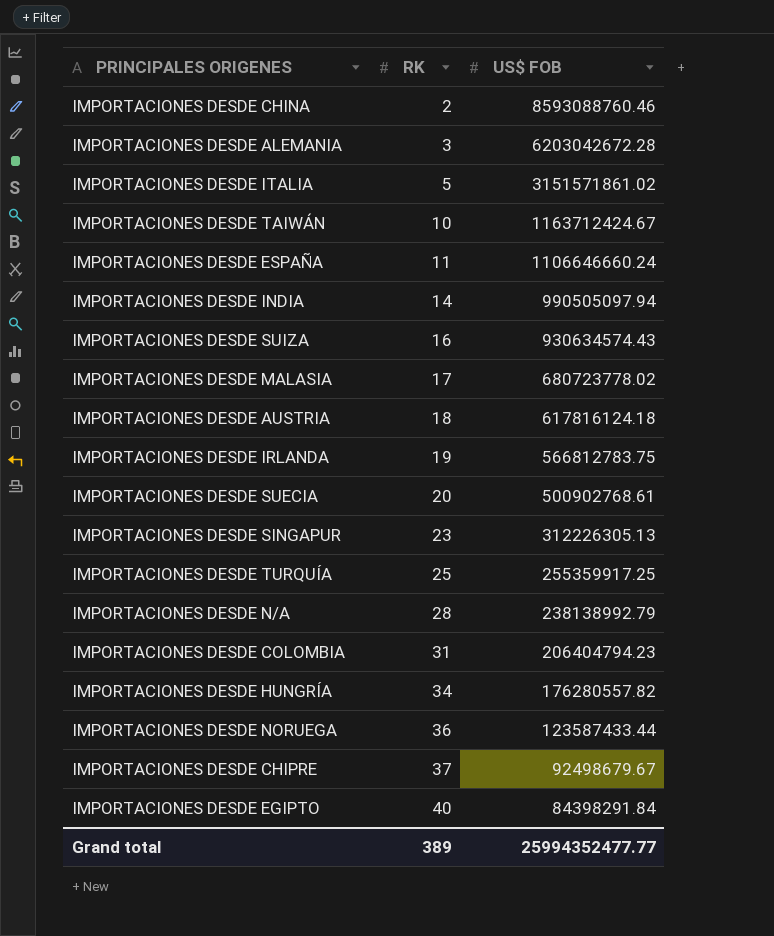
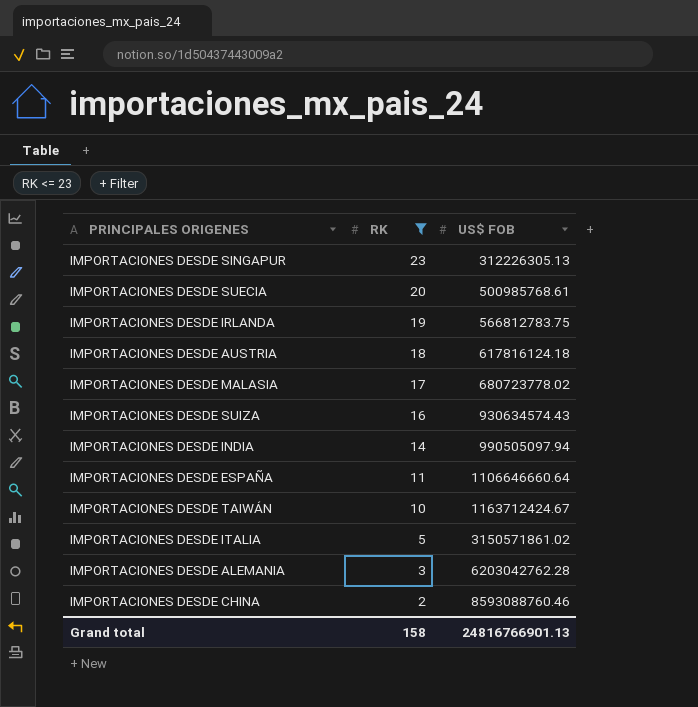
filter: none -> RK <= 23
row order: RK ascending -> RK descending
IMPORTACIONES DESDE SUECIA | US$ FOB: 500902768.61 -> 500985768.61
IMPORTACIONES DESDE ESPAÑA | US$ FOB: 1106646660.24 -> 1106646660.64
IMPORTACIONES DESDE ITALIA | US$ FOB: 3151571861.02 -> 3150571861.02
IMPORTACIONES DESDE ALEMANIA | US$ FOB: 6203042672.28 -> 6203042762.28
Grand total | RK: 389 -> 158
Grand total | US$ FOB: 25994352477.77 -> 24816766901.13

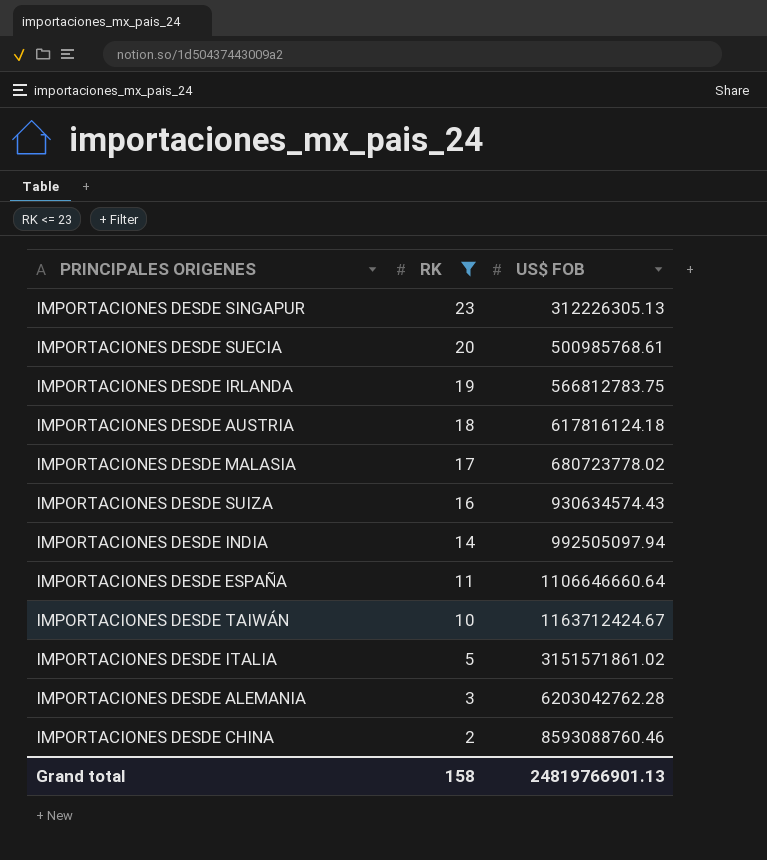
IMPORTACIONES DESDE INDIA | US$ FOB: 990505097.94 -> 992505097.94
IMPORTACIONES DESDE ITALIA | US$ FOB: 3150571861.02 -> 3151571861.02
Grand total | US$ FOB: 24816766901.13 -> 24819766901.13

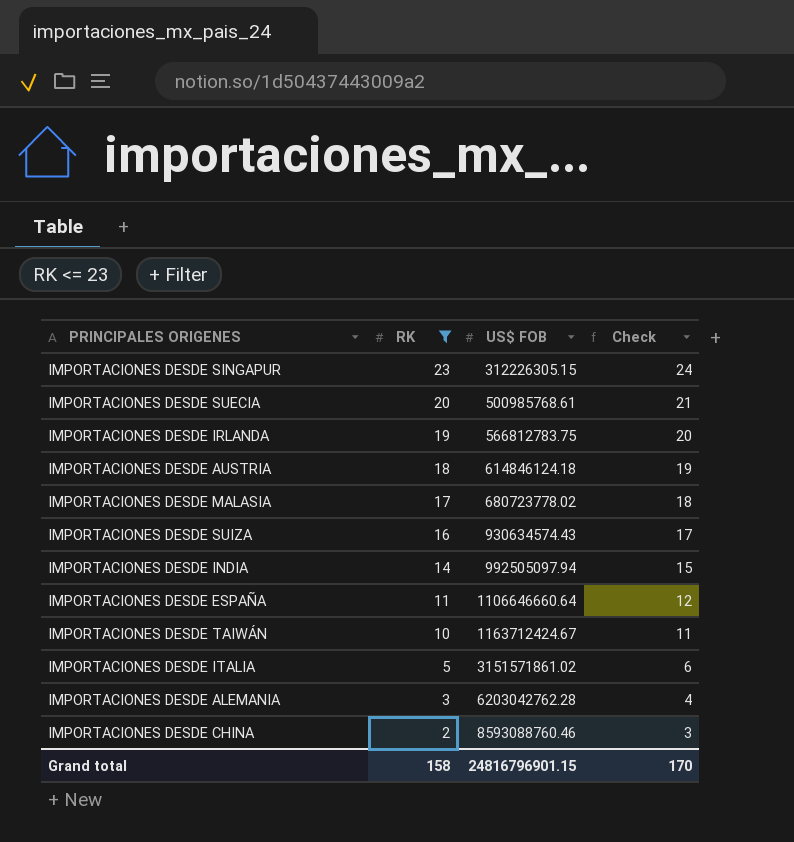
column Check | formula: none -> [RK] + 1
IMPORTACIONES DESDE SINGAPUR | US$ FOB: 312226305.13 -> 312226305.15
IMPORTACIONES DESDE AUSTRIA | US$ FOB: 617816124.18 -> 614846124.18
Grand total | US$ FOB: 24819766901.13 -> 24816796901.15

